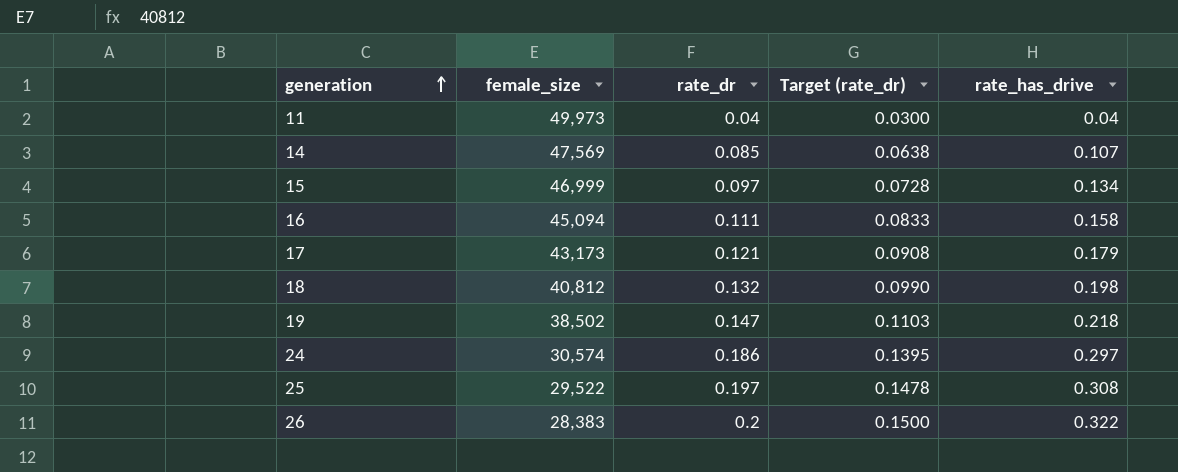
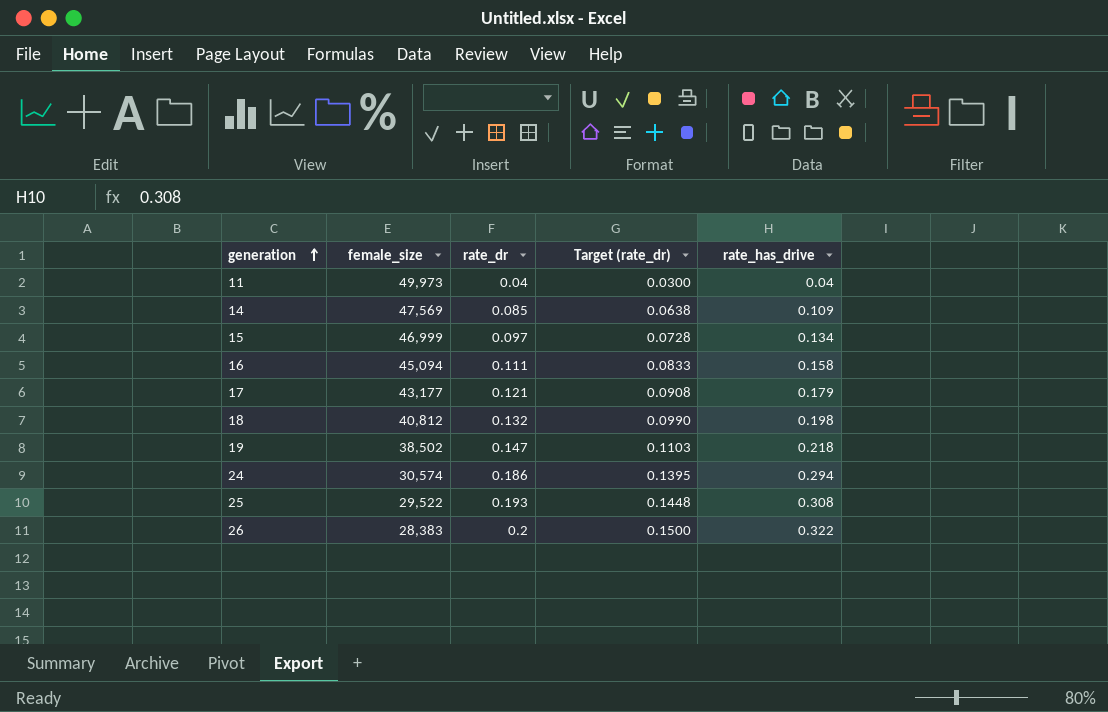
14 | rate_has_drive: 0.107 -> 0.109
17 | female_size: 43,173 -> 43,177
24 | rate_has_drive: 0.297 -> 0.294
25 | rate_dr: 0.197 -> 0.193
25 | Target (rate_dr): 0.1478 -> 0.1448

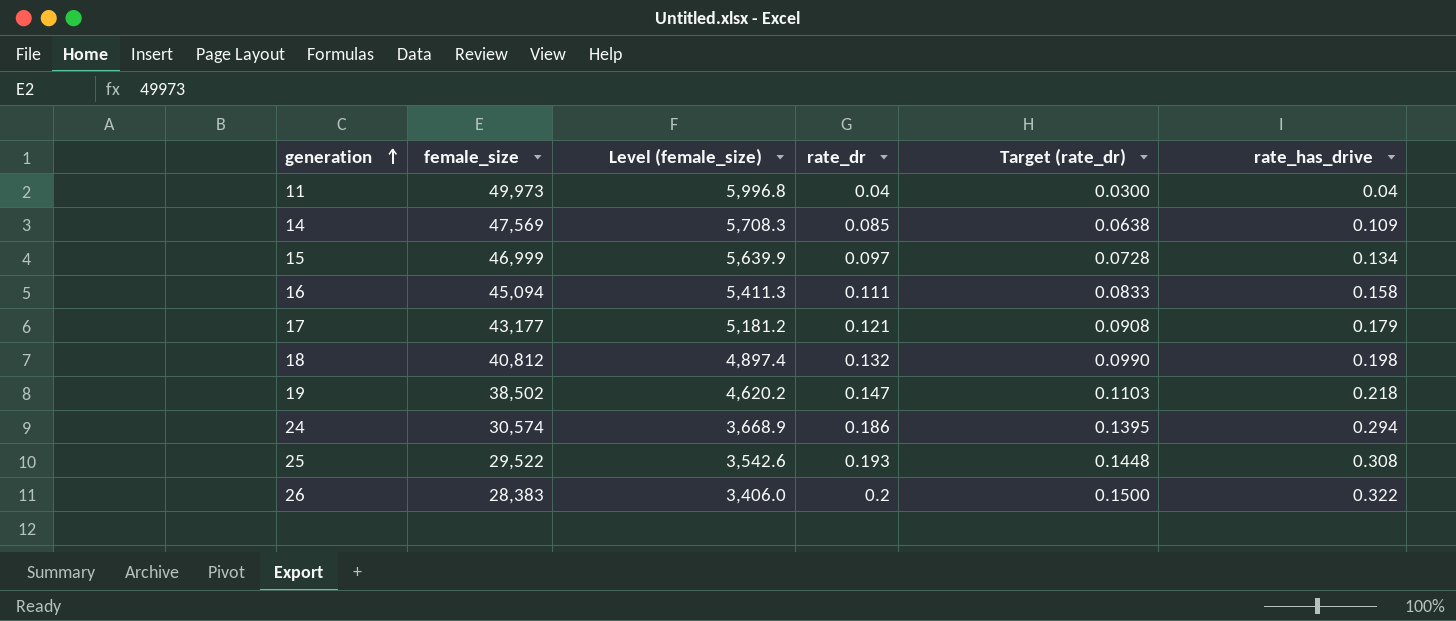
column Level (female_size) | formula: none -> [female_size] * 0.12

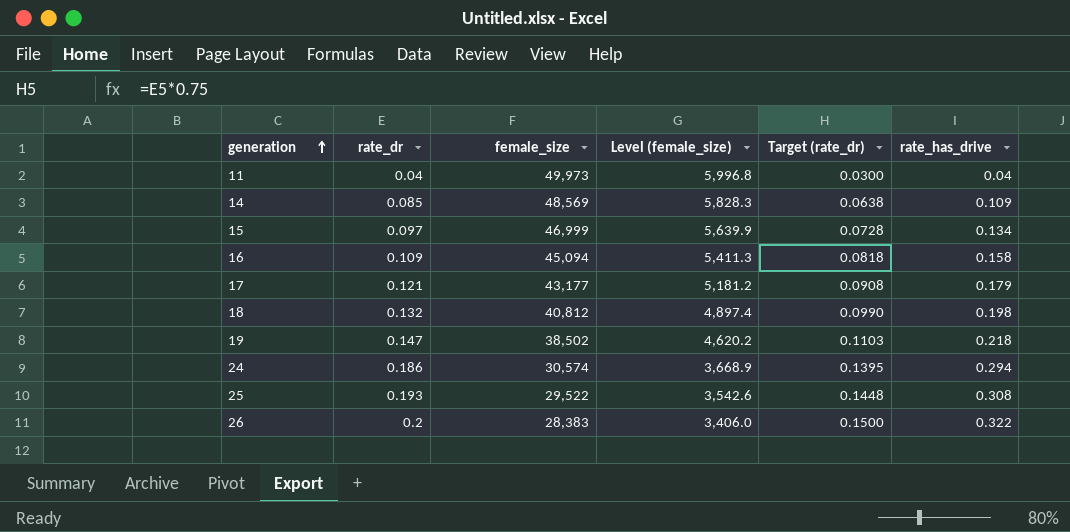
column rate_dr | position: 4 -> 2
14 | female_size: 47,569 -> 48,569
14 | Level (female_size): 5,708.3 -> 5,828.3
16 | rate_dr: 0.111 -> 0.109
16 | Target (rate_dr): 0.0833 -> 0.0818

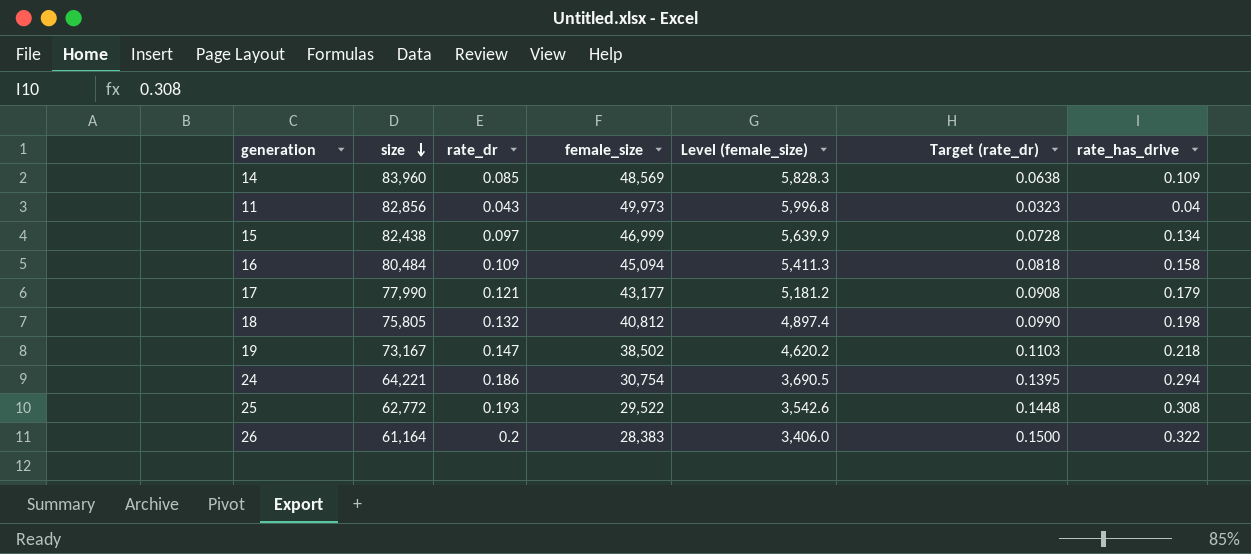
row order: generation ascending -> size descending
column size | position: none -> 2
11 | rate_dr: 0.04 -> 0.043
11 | Target (rate_dr): 0.0300 -> 0.0323
24 | female_size: 30,574 -> 30,754
24 | Level (female_size): 3,668.9 -> 3,690.5

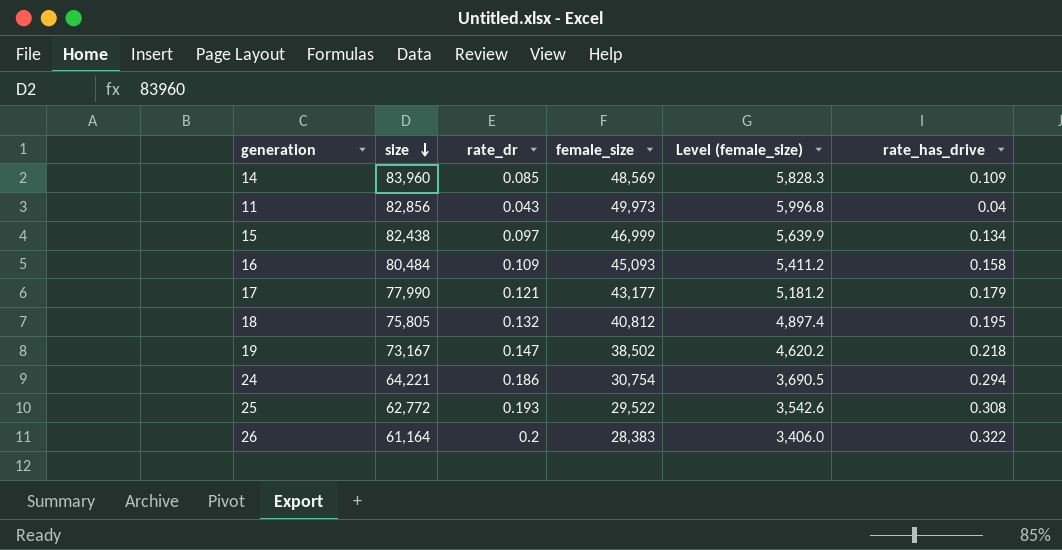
column Target (rate_dr) | formula: [rate_dr] * 0.75 -> none
16 | female_size: 45,094 -> 45,093
16 | Level (female_size): 5,411.3 -> 5,411.2
18 | rate_has_drive: 0.198 -> 0.195

